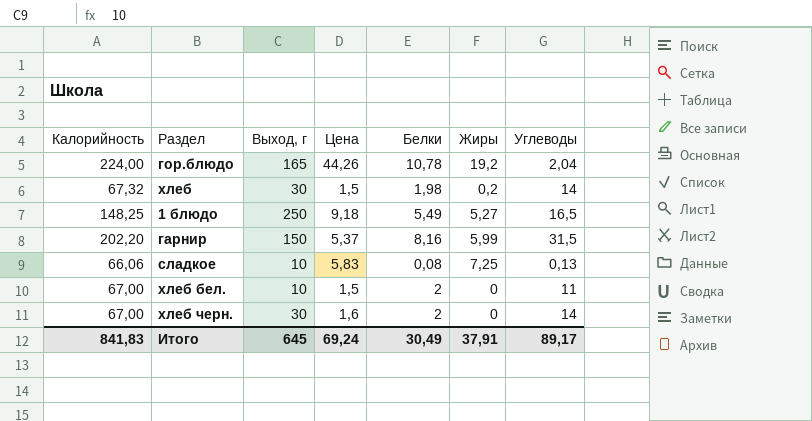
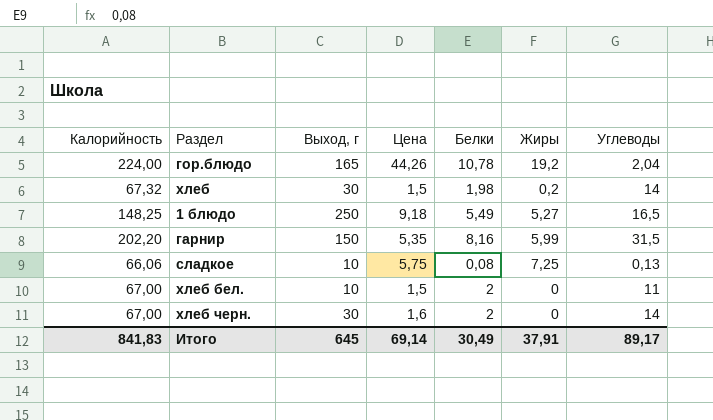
гарнир | Цена: 5,37 -> 5,35
сладкое | Цена: 5,83 -> 5,75
Итого | Цена: 69,24 -> 69,14

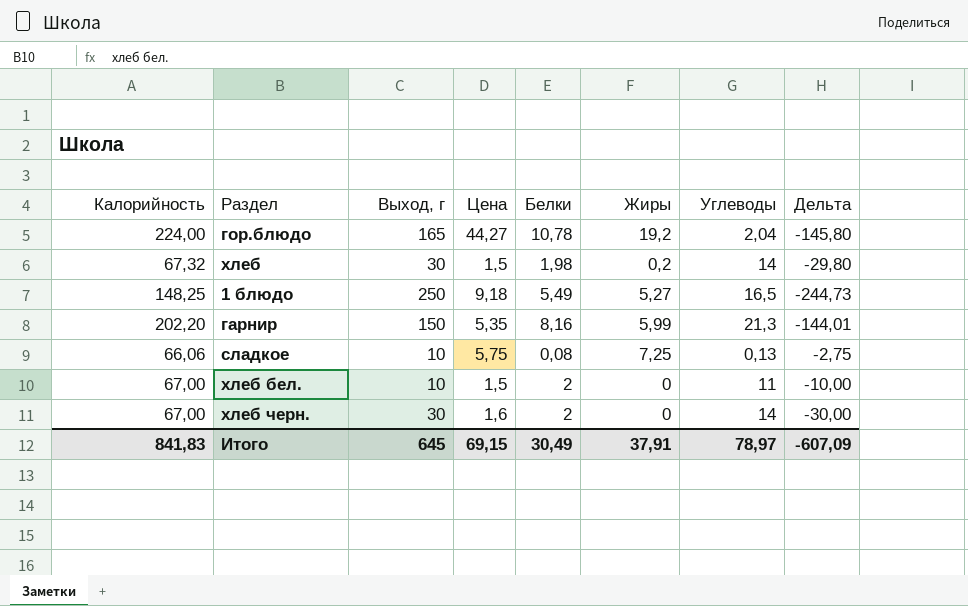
column Дельта | formula: none -> [Жиры] - [Выход, г]
гор.блюдо | Цена: 44,26 -> 44,27
гарнир | Углеводы: 31,5 -> 21,3
Итого | Цена: 69,14 -> 69,15
Итого | Углеводы: 89,17 -> 78,97

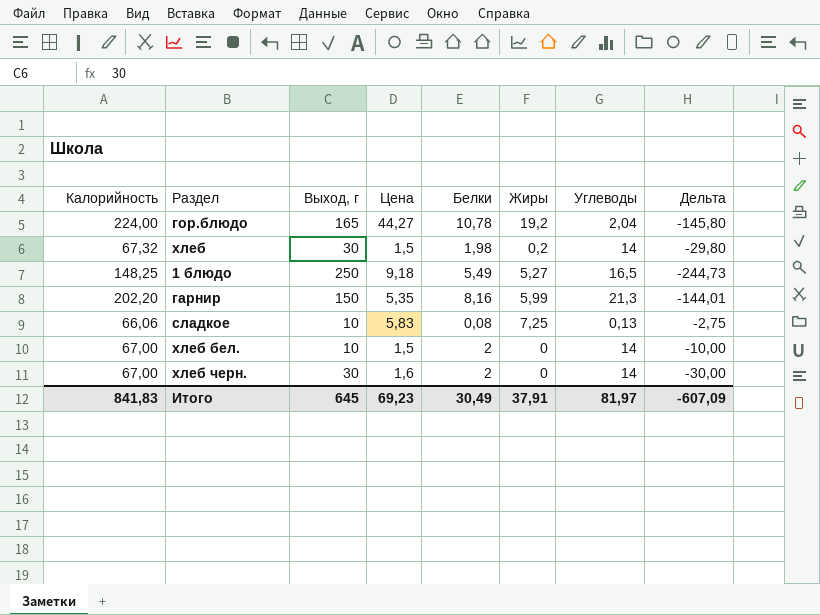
сладкое | Цена: 5,75 -> 5,83
хлеб бел. | Углеводы: 11 -> 14
Итого | Цена: 69,15 -> 69,23
Итого | Углеводы: 78,97 -> 81,97

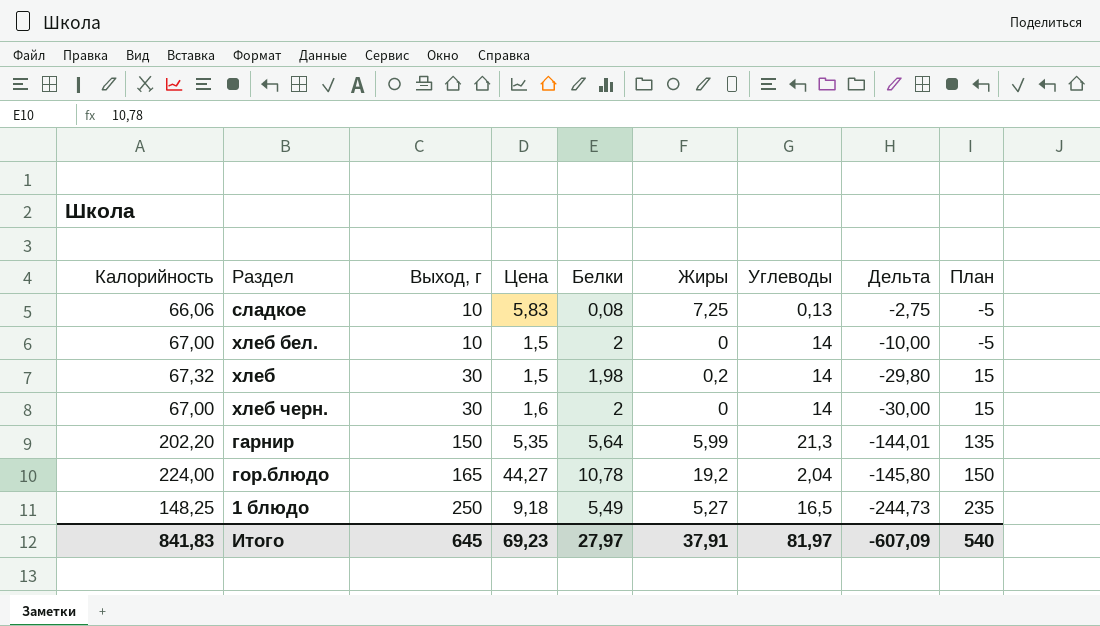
row order: none -> Выход, г ascending
column План | formula: none -> [Выход, г] - 15
гарнир | Белки: 8,16 -> 5,64
Итого | Белки: 30,49 -> 27,97

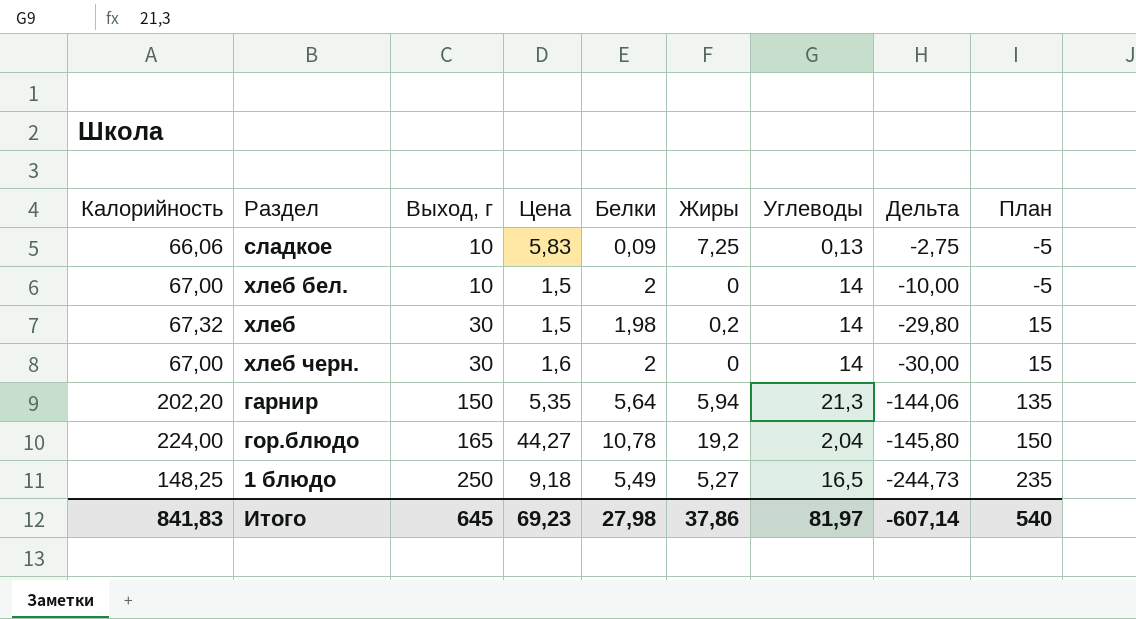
сладкое | Белки: 0,08 -> 0,09
гарнир | Жиры: 5,99 -> 5,94
гарнир | Дельта: -144,01 -> -144,06
Итого | Белки: 27,97 -> 27,98
Итого | Жиры: 37,91 -> 37,86
Итого | Дельта: -607,09 -> -607,14

